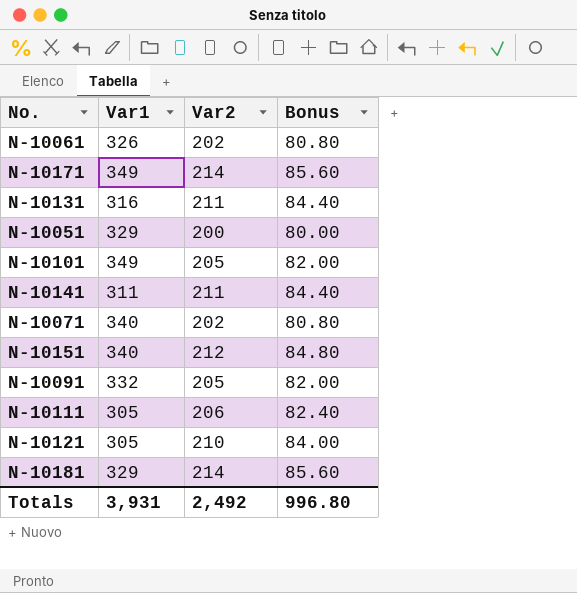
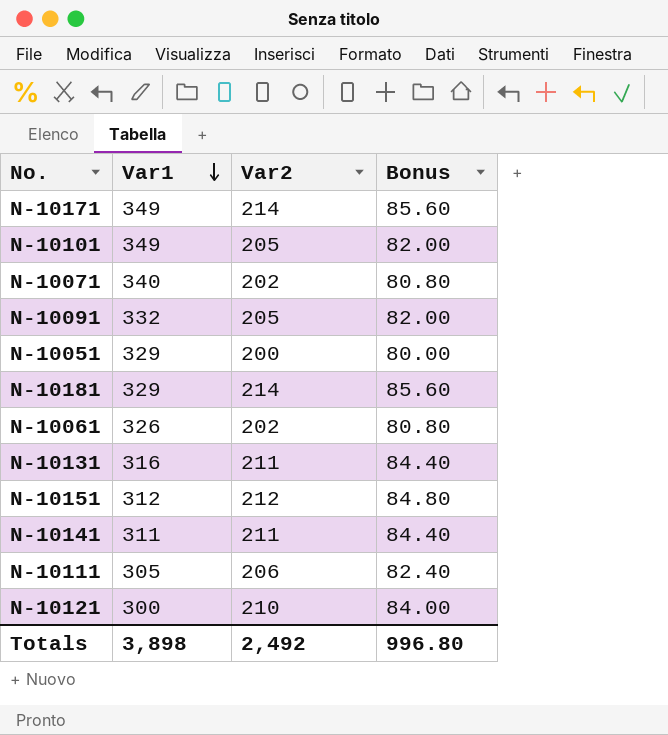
row order: none -> Var1 descending
N-10151 | Var1: 340 -> 312
N-10121 | Var1: 305 -> 300
Totals | Var1: 3,931 -> 3,898

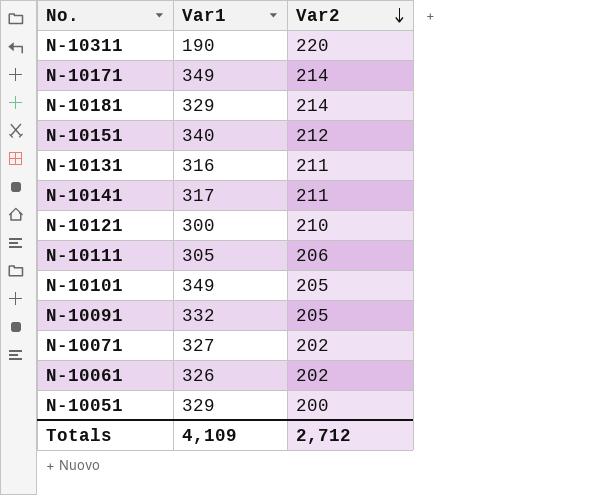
row order: Var1 descending -> Var2 descending
column Bonus | formula: [Var2] * 0.4 -> none
row N-10311: none -> 190 | 220
N-10151 | Var1: 312 -> 340
N-10141 | Var1: 311 -> 317
N-10071 | Var1: 340 -> 327
Totals | Var1: 3,898 -> 4,109
Totals | Var2: 2,492 -> 2,712

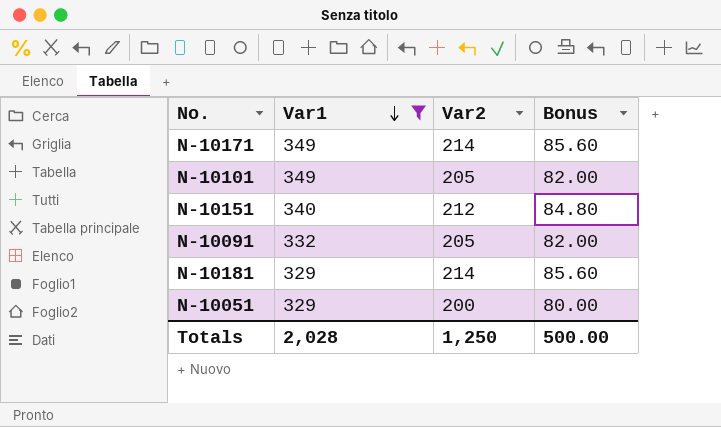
filter: none -> Var1 >= 329
row order: Var2 descending -> Var1 descending
column Bonus | formula: none -> [Var2] * 0.4
Totals | Var1: 4,109 -> 2,028
Totals | Var2: 2,712 -> 1,250

